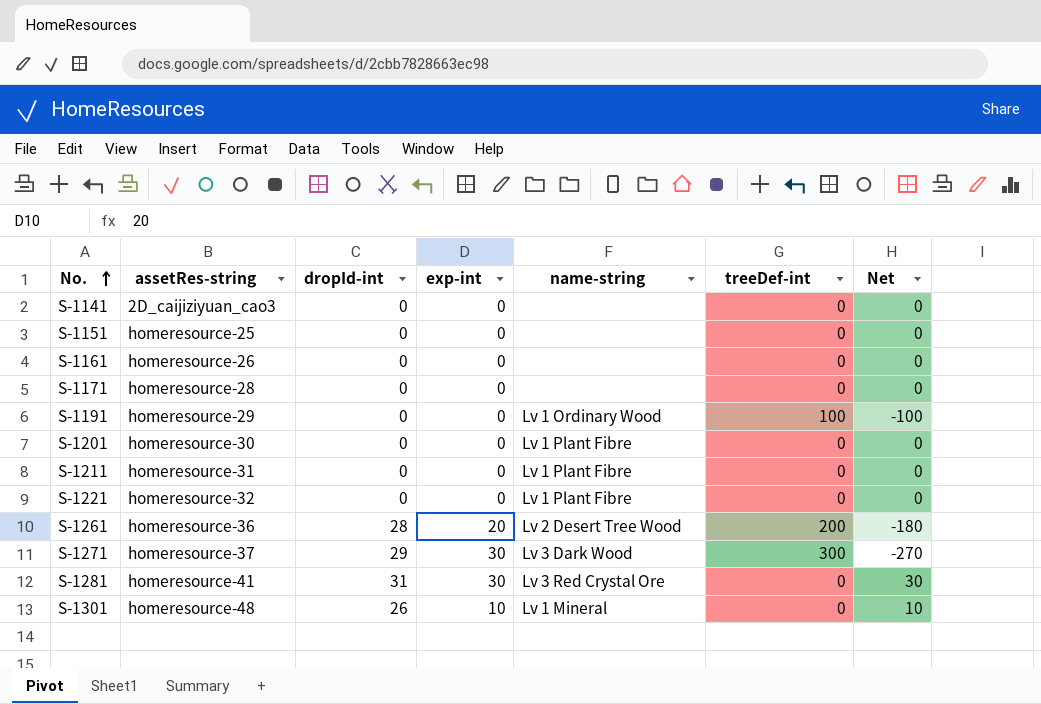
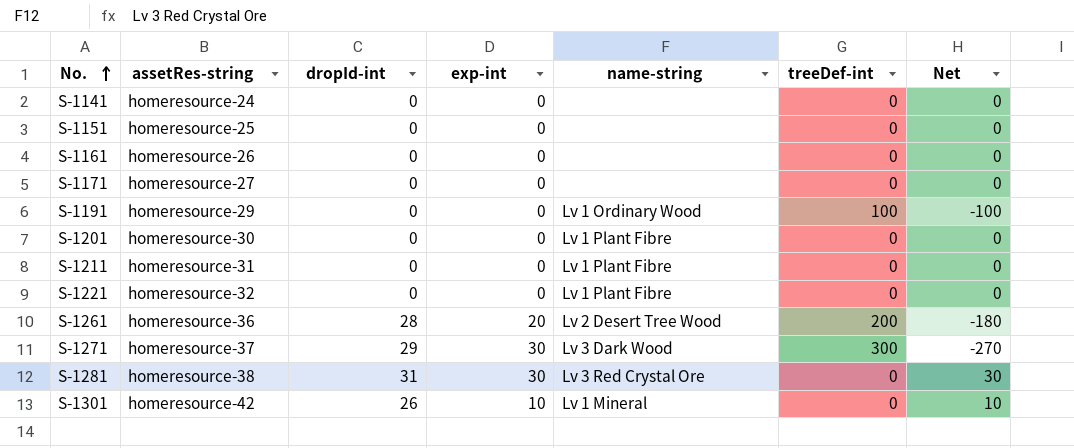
S-1141 | assetRes-string: 2D_caijiziyuan_cao3 -> homeresource-24
S-1171 | assetRes-string: homeresource-28 -> homeresource-27
S-1281 | assetRes-string: homeresource-41 -> homeresource-38
S-1301 | assetRes-string: homeresource-48 -> homeresource-42

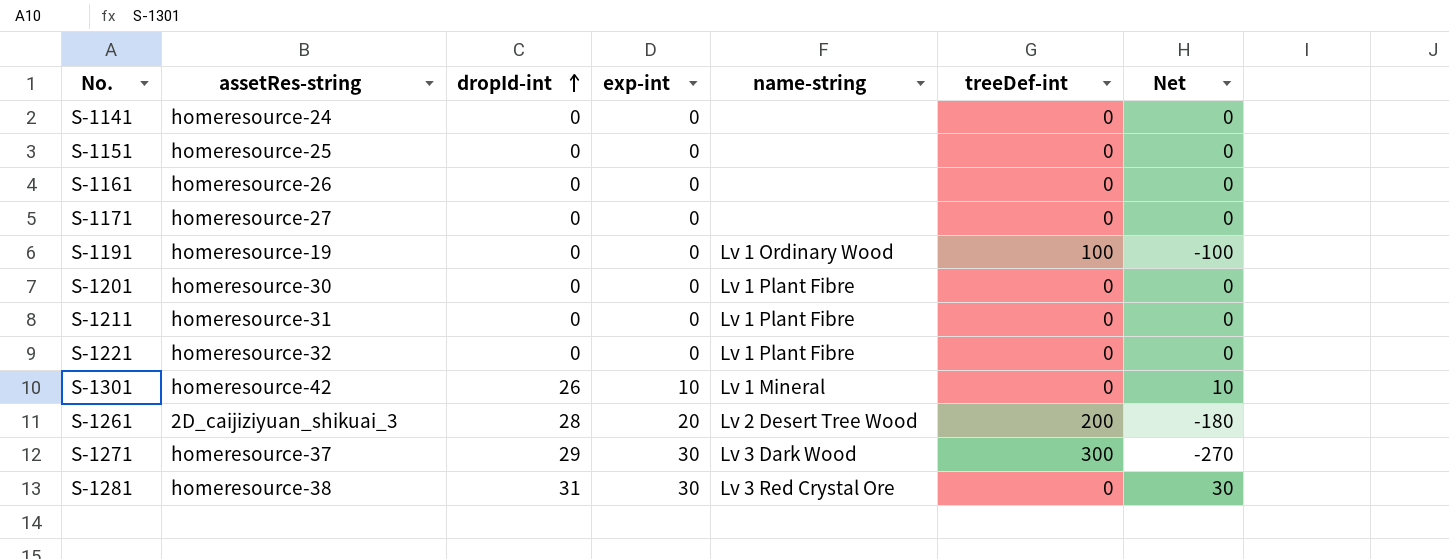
row order: No. ascending -> dropId-int ascending
S-1191 | assetRes-string: homeresource-29 -> homeresource-19
S-1261 | assetRes-string: homeresource-36 -> 2D_caijiziyuan_shikuai_3

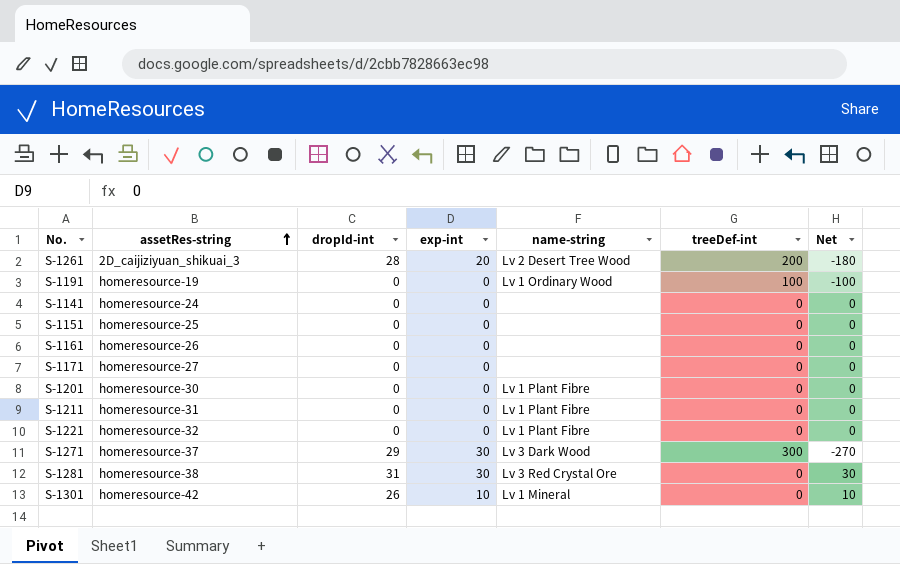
row order: dropId-int ascending -> assetRes-string ascending

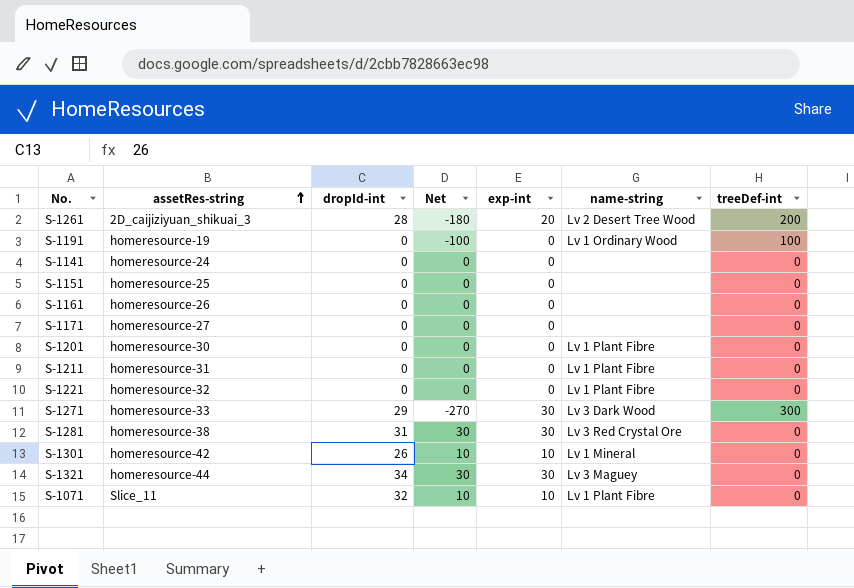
column Net | position: 7 -> 4
S-1271 | assetRes-string: homeresource-37 -> homeresource-33
row S-1321: none -> homeresource-44 | 34 | 30 | 30 | Lv 3 Maguey | 0
row S-1071: none -> Slice_11 | 32 | 10 | 10 | Lv 1 Plant Fibre | 0

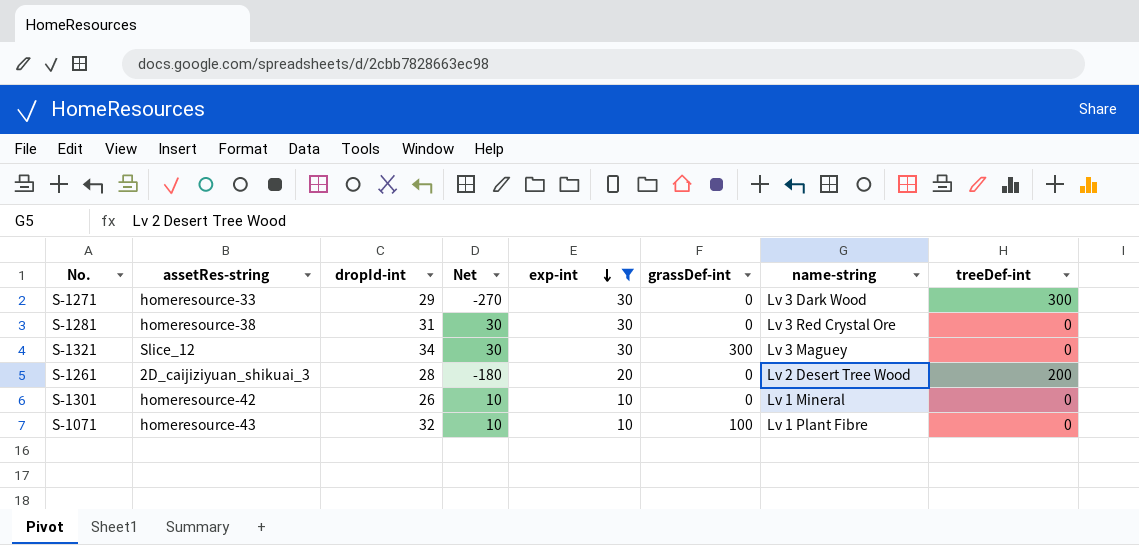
filter: none -> exp-int != 0
row order: assetRes-string ascending -> exp-int descending
column grassDef-int | position: none -> 6
S-1321 | assetRes-string: homeresource-44 -> Slice_12
S-1071 | assetRes-string: Slice_11 -> homeresource-43

